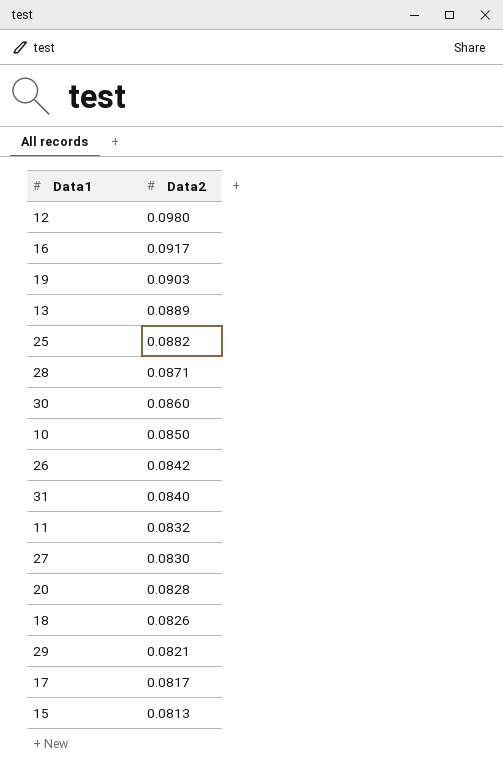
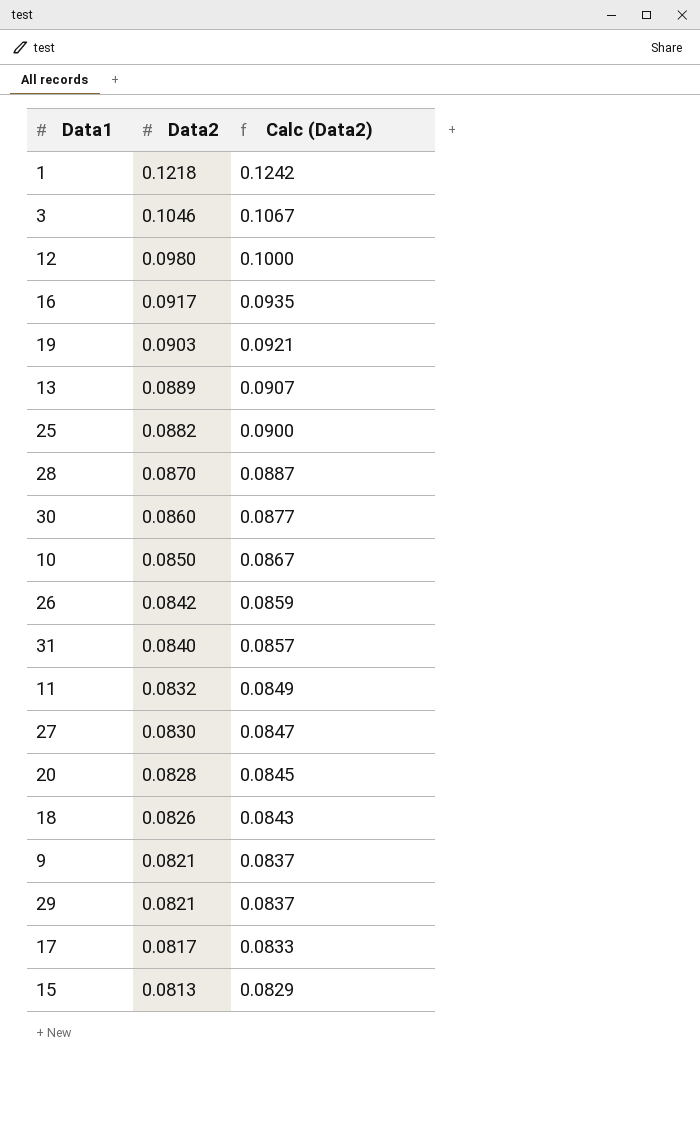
column Calc (Data2) | formula: none -> [Data2] * 1.02
row 1: none -> 0.1218 | 0.1242
row 3: none -> 0.1046 | 0.1067
28 | Data2: 0.0871 -> 0.0870
row 9: none -> 0.0821 | 0.0837

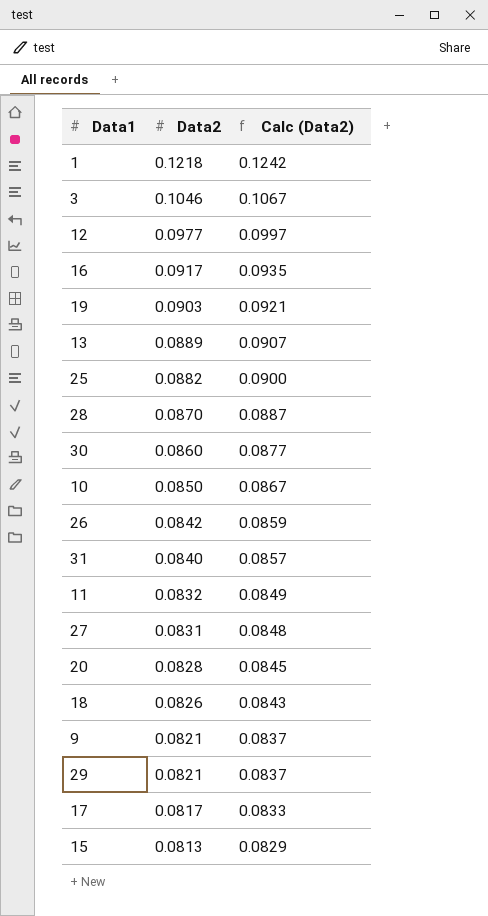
12 | Data2: 0.0980 -> 0.0977
12 | Calc (Data2): 0.1000 -> 0.0997
27 | Data2: 0.0830 -> 0.0831
27 | Calc (Data2): 0.0847 -> 0.0848

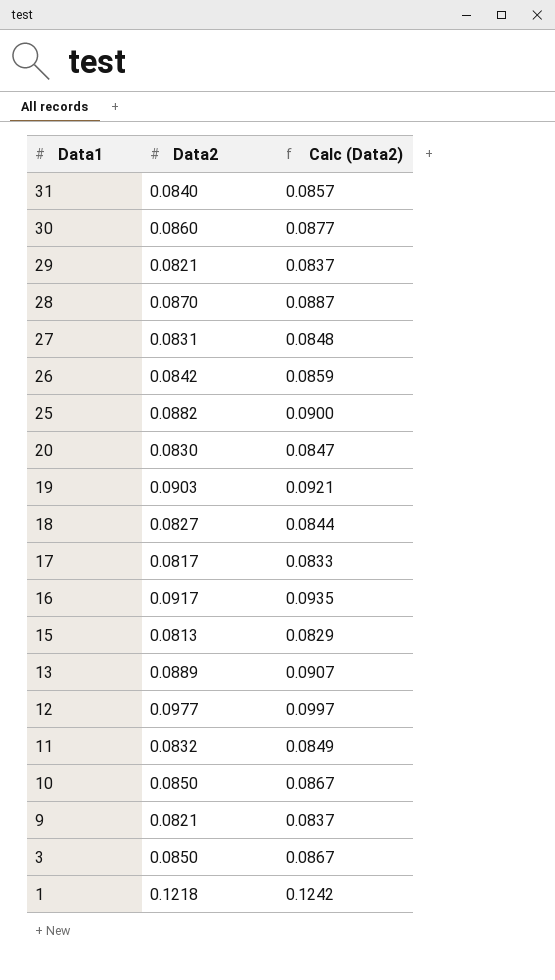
row order: Data2 descending -> Data1 descending
20 | Data2: 0.0828 -> 0.0830
20 | Calc (Data2): 0.0845 -> 0.0847
18 | Data2: 0.0826 -> 0.0827
18 | Calc (Data2): 0.0843 -> 0.0844
3 | Data2: 0.1046 -> 0.0850
3 | Calc (Data2): 0.1067 -> 0.0867

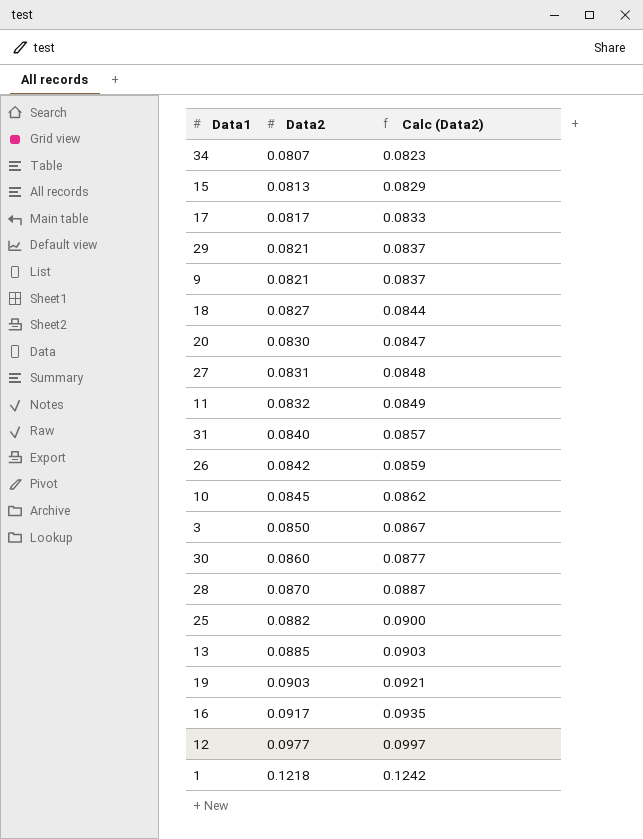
row order: Data1 descending -> Data2 ascending
row 34: none -> 0.0807 | 0.0823
10 | Data2: 0.0850 -> 0.0845
10 | Calc (Data2): 0.0867 -> 0.0862
13 | Data2: 0.0889 -> 0.0885
13 | Calc (Data2): 0.0907 -> 0.0903

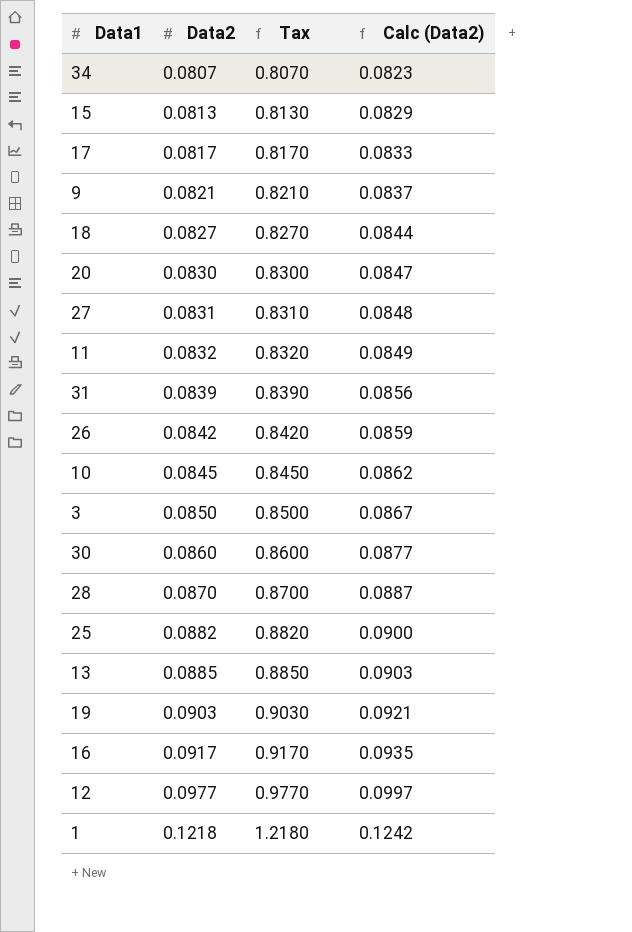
column Tax | formula: none -> [Data2] * 10
row 29: 0.0821 | 0.0837 -> none
31 | Data2: 0.0840 -> 0.0839
31 | Calc (Data2): 0.0857 -> 0.0856

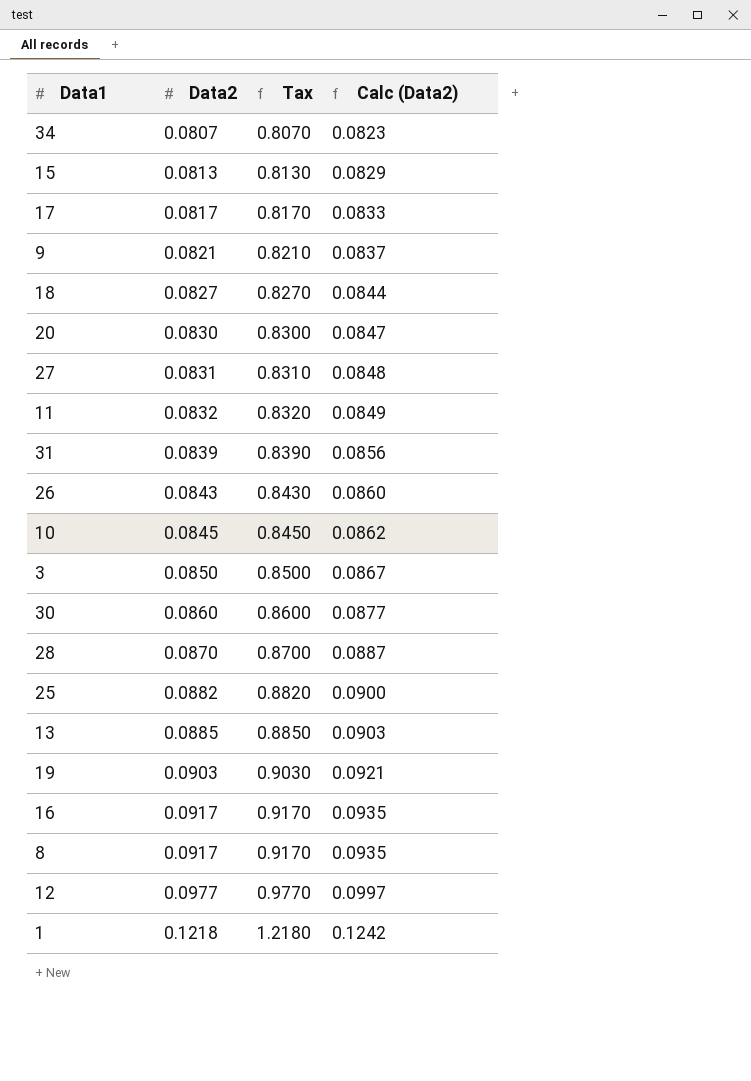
26 | Data2: 0.0842 -> 0.0843
26 | Tax: 0.8420 -> 0.8430
26 | Calc (Data2): 0.0859 -> 0.0860
row 8: none -> 0.0917 | 0.9170 | 0.0935

